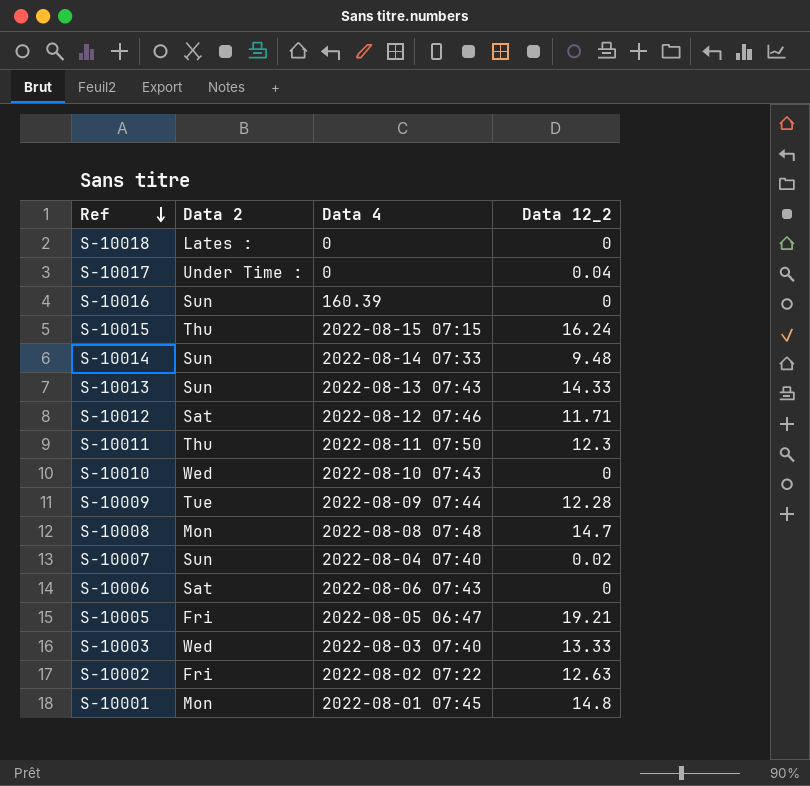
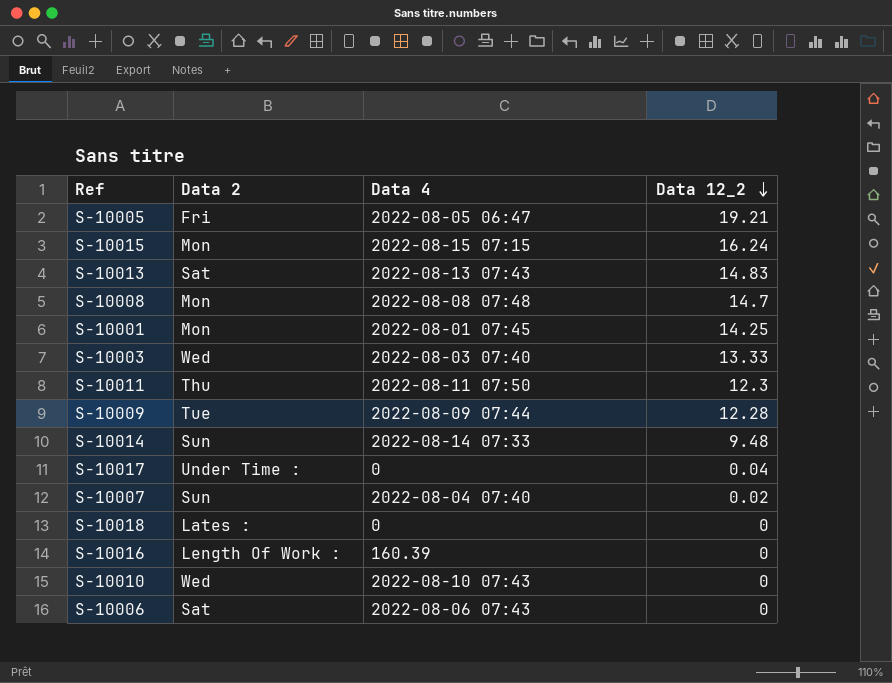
row order: Ref descending -> Data 12_2 descending
row S-10012: Sat | 2022-08-12 07:46 | 11.71 -> none
row S-10002: Fri | 2022-08-02 07:22 | 12.63 -> none
S-10015 | Data 2: Thu -> Mon
S-10013 | Data 2: Sun -> Sat
S-10013 | Data 12_2: 14.33 -> 14.83
S-10001 | Data 12_2: 14.8 -> 14.25
S-10016 | Data 2: Sun -> Length Of Work :

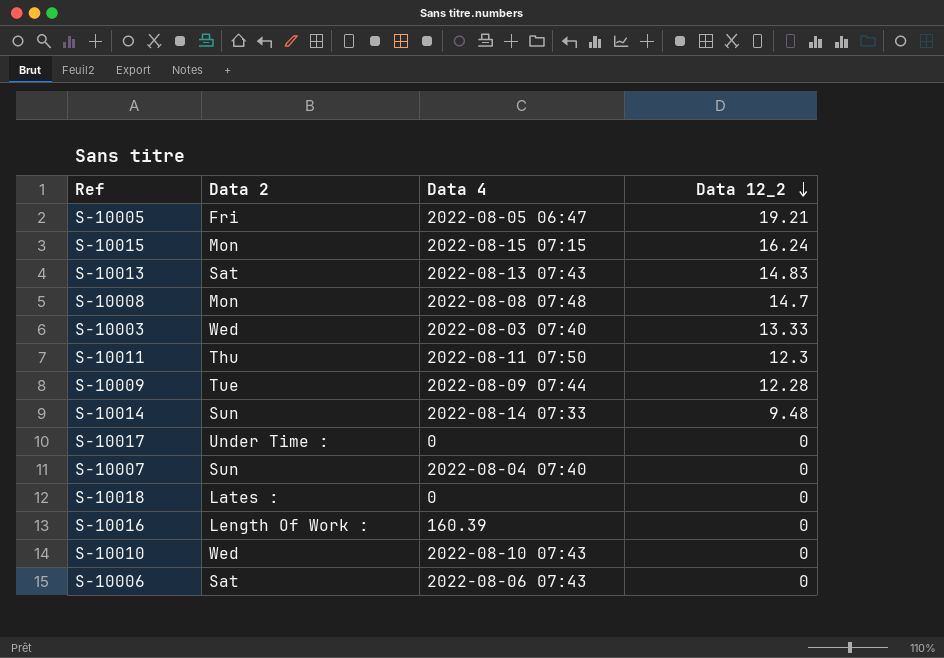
row S-10001: Mon | 2022-08-01 07:45 | 14.25 -> none
S-10017 | Data 12_2: 0.04 -> 0
S-10007 | Data 12_2: 0.02 -> 0

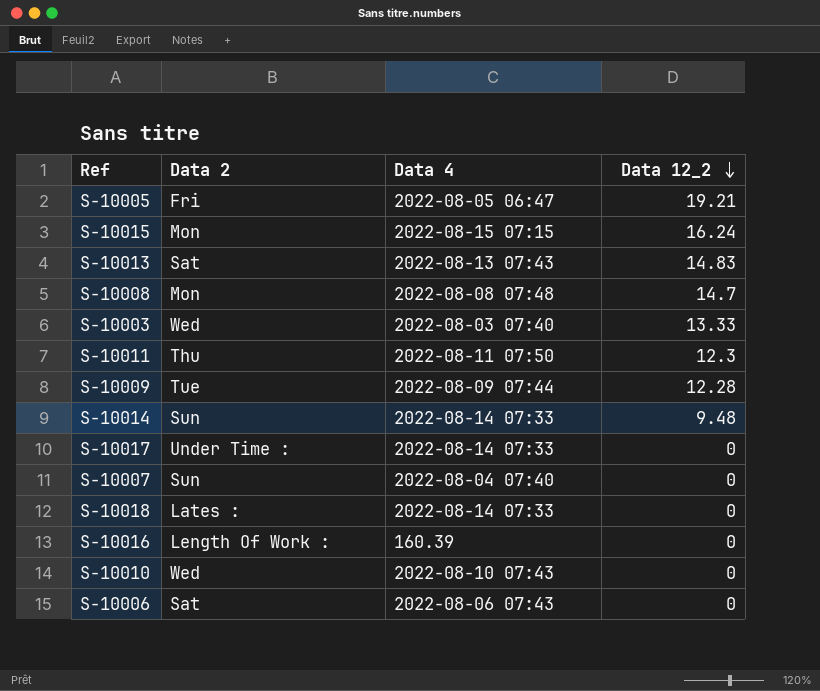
S-10017 | Data 4: 0 -> 2022-08-14 07:33
S-10018 | Data 4: 0 -> 2022-08-14 07:33

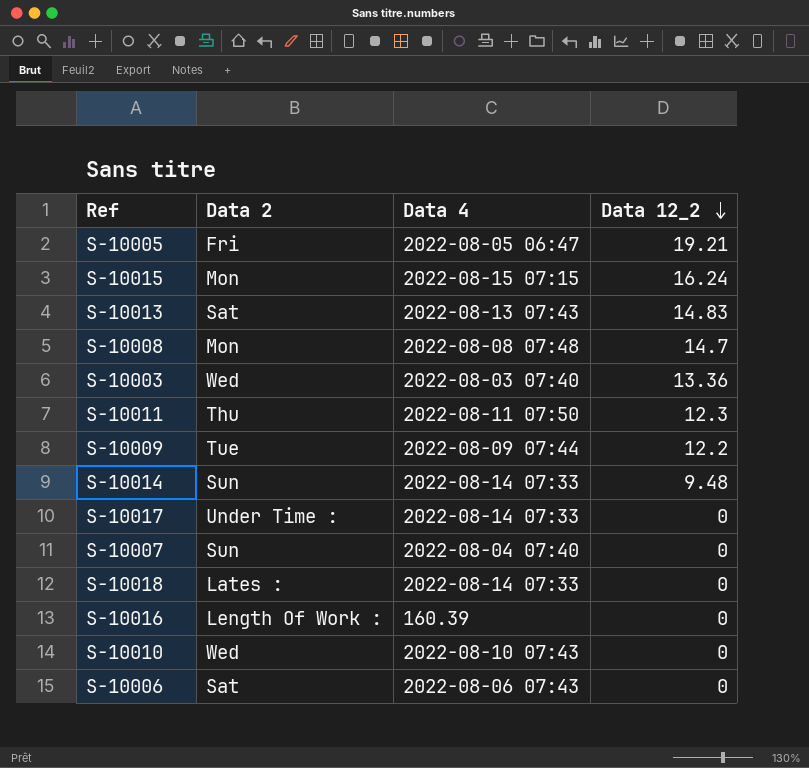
S-10003 | Data 12_2: 13.33 -> 13.36
S-10009 | Data 12_2: 12.28 -> 12.2

